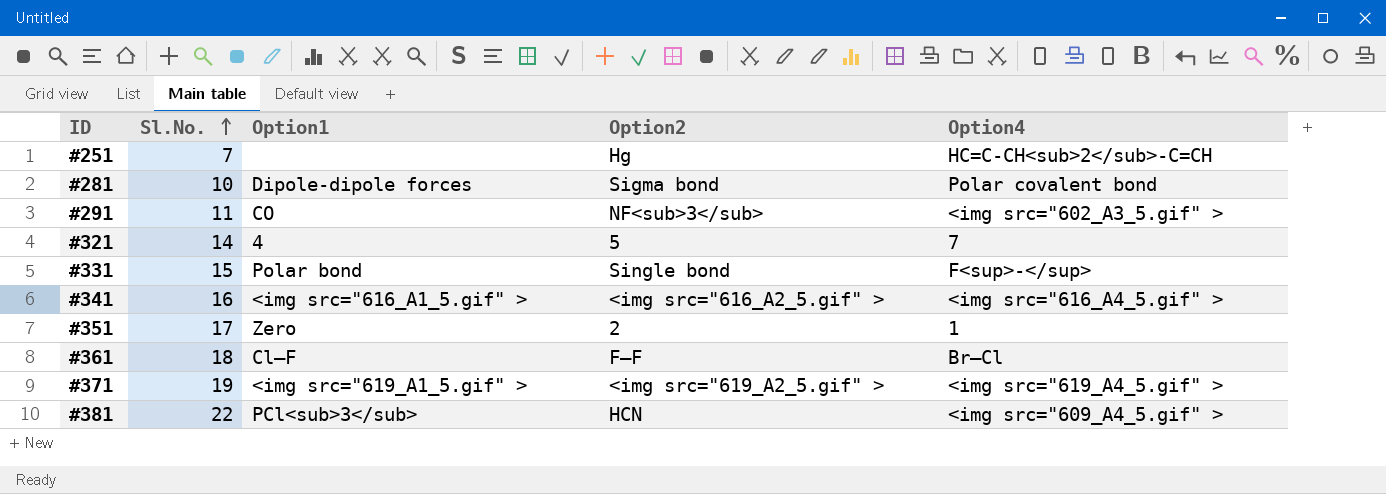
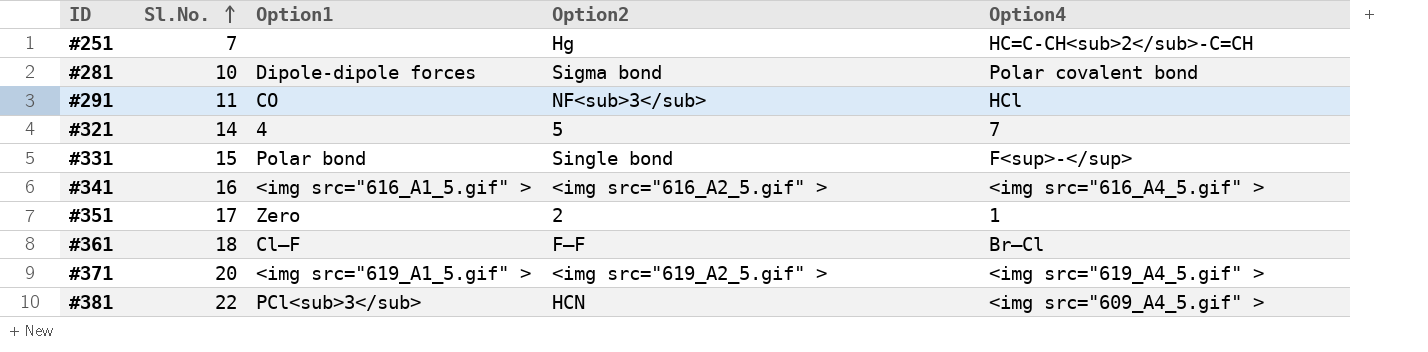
#291 | Option4: <img src="602_A3_5.gif" > -> HCl
#371 | Sl.No.: 19 -> 20

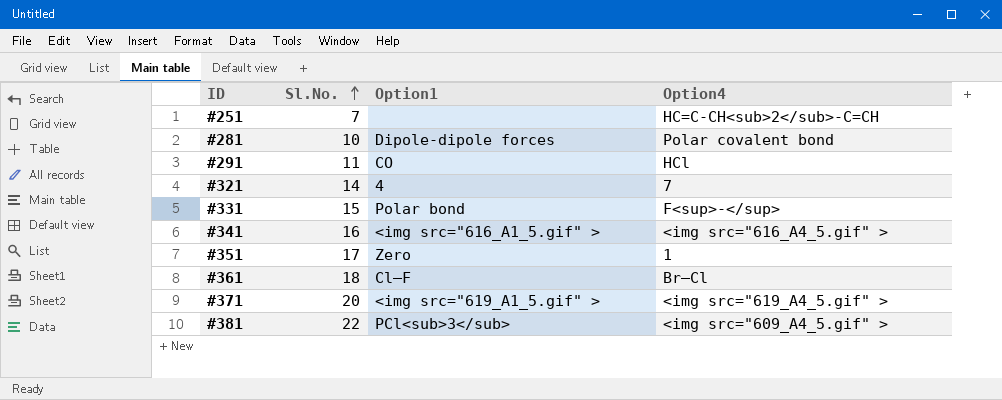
column Option2 | position: 4 -> none

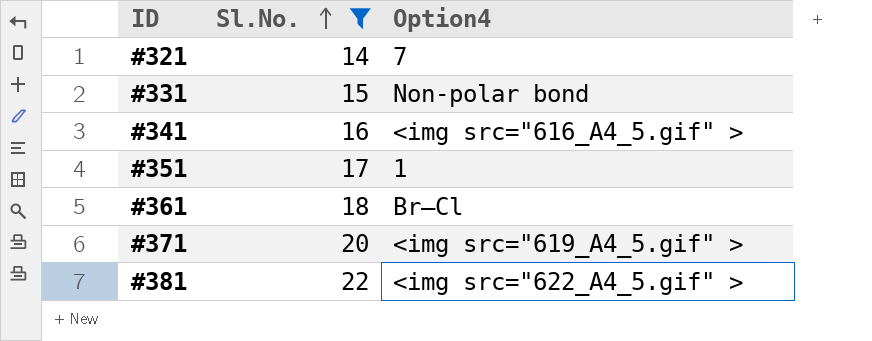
filter: none -> Sl.No. >= 14
column Option1 | position: 3 -> none
#331 | Option4: F<sup>-</sup> -> Non-polar bond
#381 | Option4: <img src="609_A4_5.gif" > -> <img src="622_A4_5.gif" >

